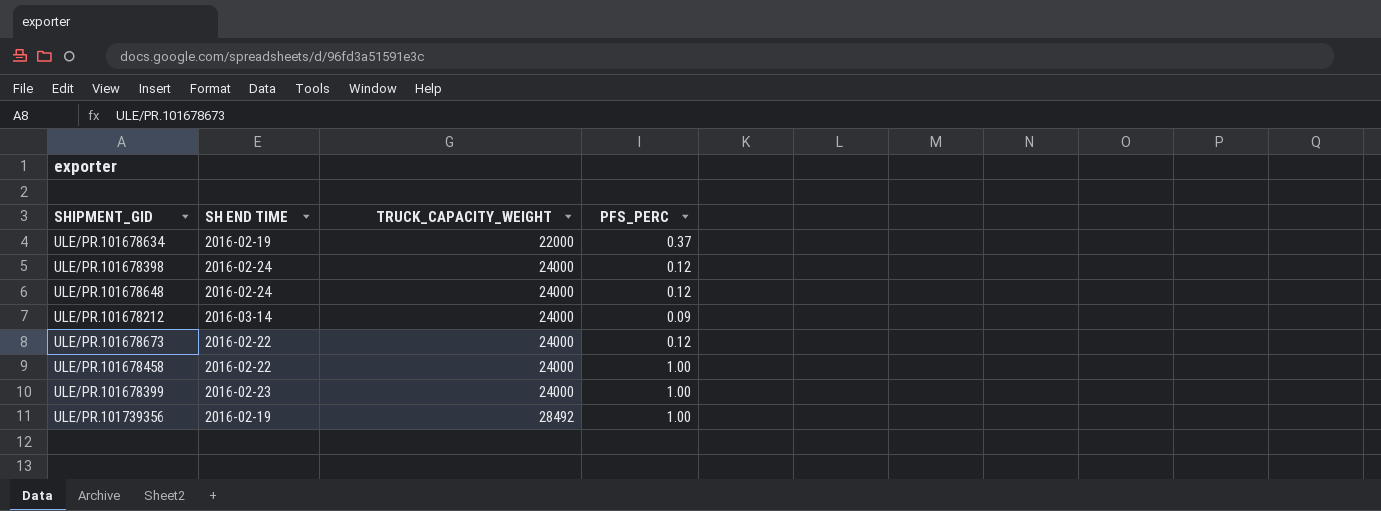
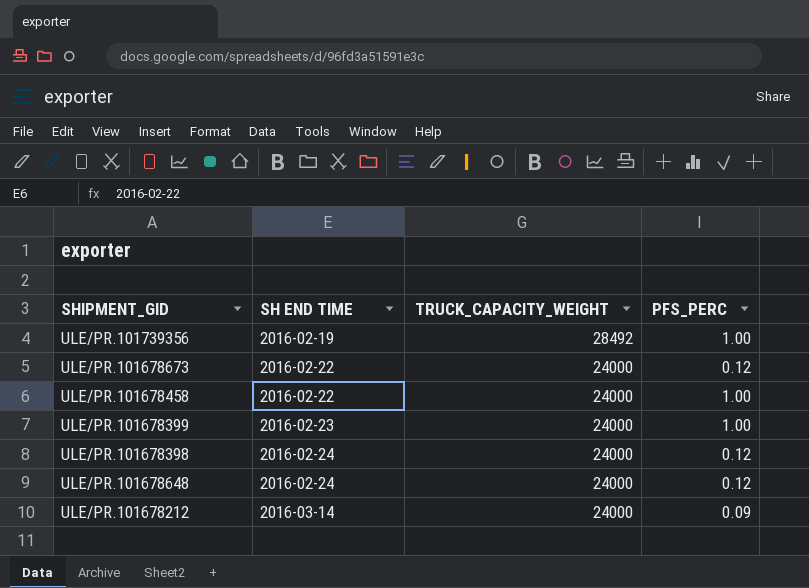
row order: TRUCK_CAPACITY_WEIGHT ascending -> SH END TIME ascending
row ULE/PR.101678634: 2016-02-19 | 22000 | 0.37 -> none

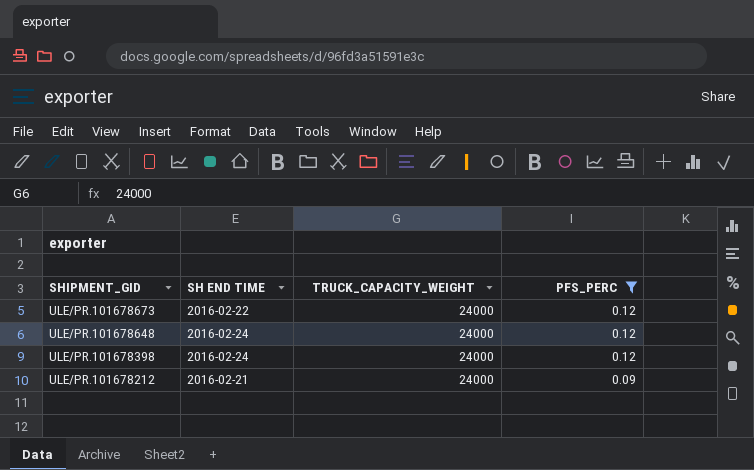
filter: none -> PFS_PERC != 1.00
row order: SH END TIME ascending -> SHIPMENT_GID descending
ULE/PR.101678212 | SH END TIME: 2016-03-14 -> 2016-02-21

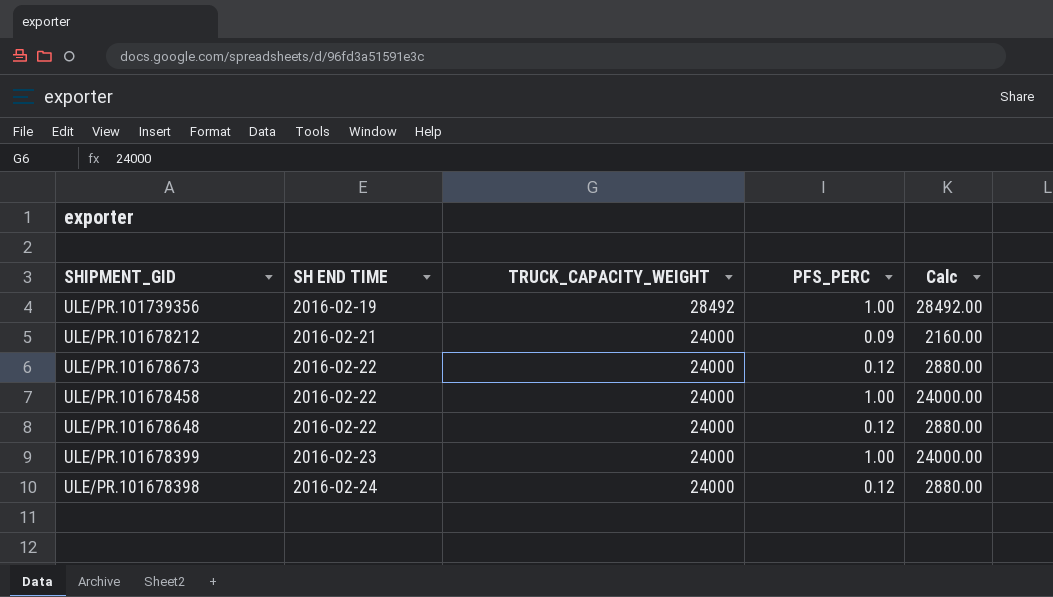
filter: PFS_PERC != 1.00 -> none
row order: SHIPMENT_GID descending -> SH END TIME ascending
column Calc | formula: none -> [TRUCK_CAPACITY_WEIGHT] * [PFS_PERC]
ULE/PR.101678648 | SH END TIME: 2016-02-24 -> 2016-02-22

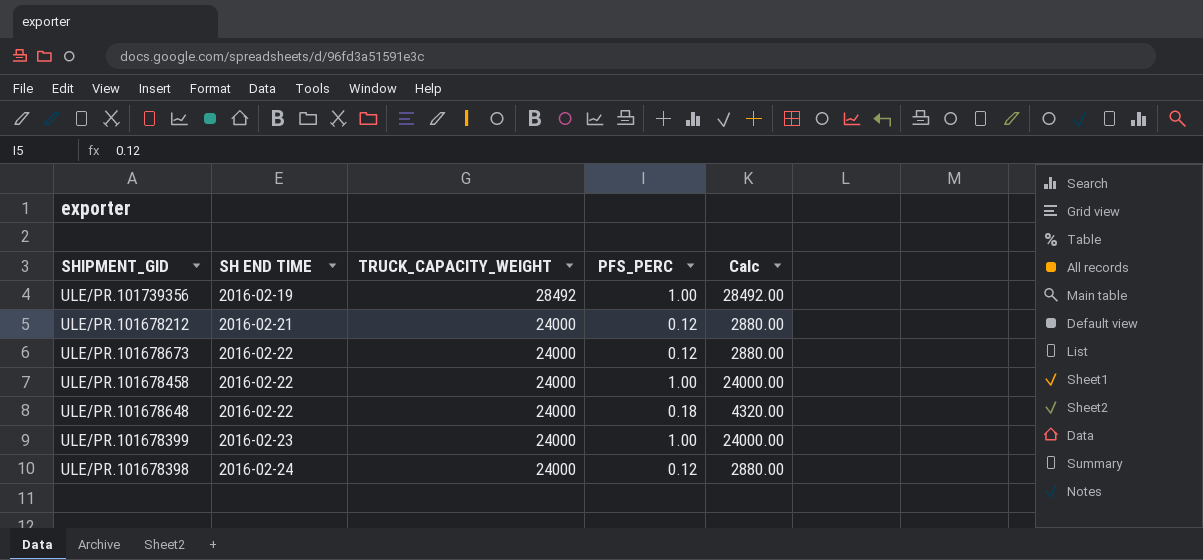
ULE/PR.101678212 | PFS_PERC: 0.09 -> 0.12
ULE/PR.101678212 | Calc: 2160.00 -> 2880.00
ULE/PR.101678648 | PFS_PERC: 0.12 -> 0.18
ULE/PR.101678648 | Calc: 2880.00 -> 4320.00

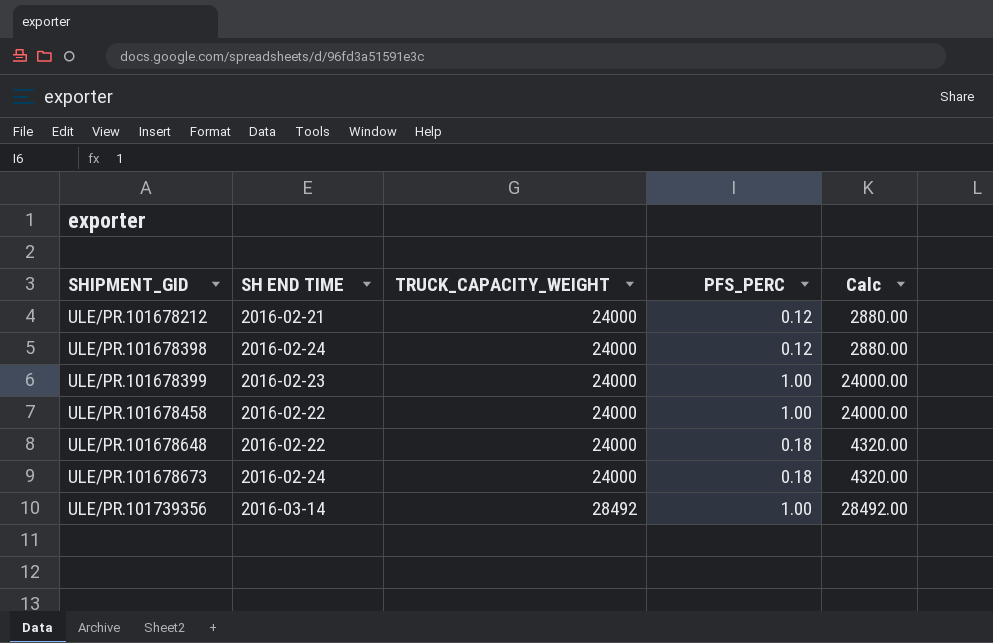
row order: SH END TIME ascending -> SHIPMENT_GID ascending
ULE/PR.101678673 | SH END TIME: 2016-02-22 -> 2016-02-24
ULE/PR.101678673 | PFS_PERC: 0.12 -> 0.18
ULE/PR.101678673 | Calc: 2880.00 -> 4320.00
ULE/PR.101739356 | SH END TIME: 2016-02-19 -> 2016-03-14

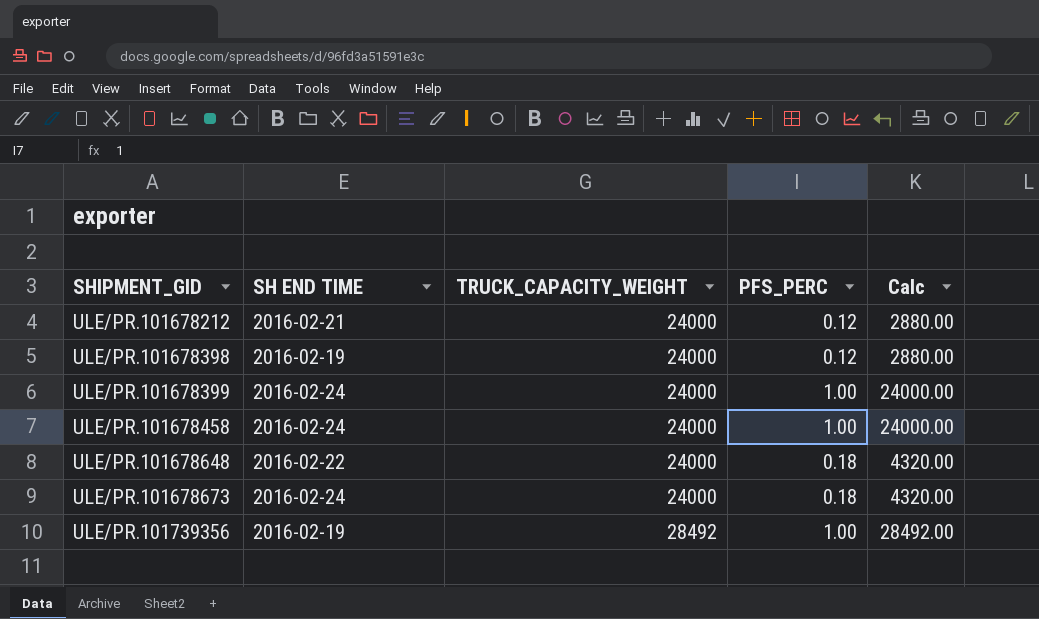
ULE/PR.101678398 | SH END TIME: 2016-02-24 -> 2016-02-19
ULE/PR.101678399 | SH END TIME: 2016-02-23 -> 2016-02-24
ULE/PR.101678458 | SH END TIME: 2016-02-22 -> 2016-02-24
ULE/PR.101739356 | SH END TIME: 2016-03-14 -> 2016-02-19

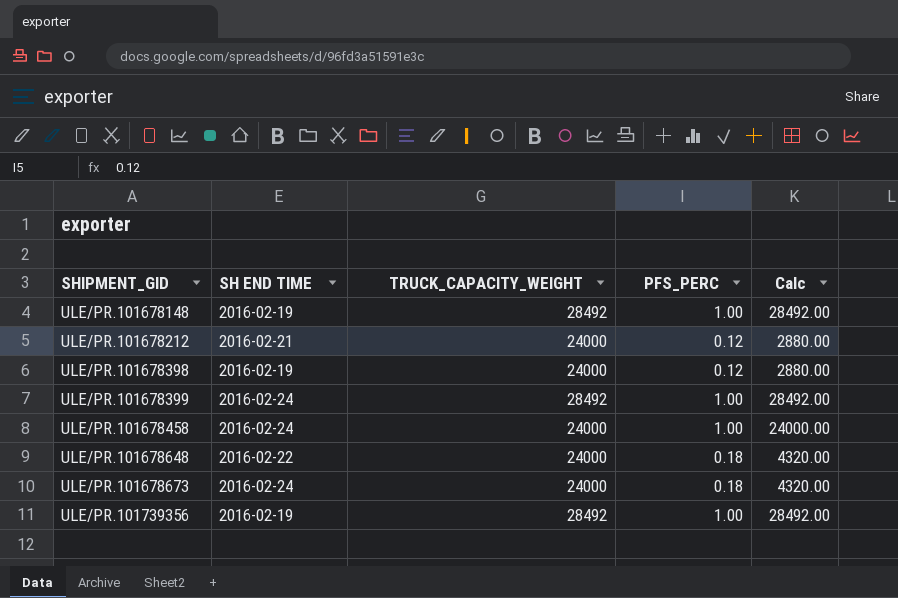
row ULE/PR.101678148: none -> 2016-02-19 | 28492 | 1.00 | 28492.00
ULE/PR.101678399 | TRUCK_CAPACITY_WEIGHT: 24000 -> 28492
ULE/PR.101678399 | Calc: 24000.00 -> 28492.00

